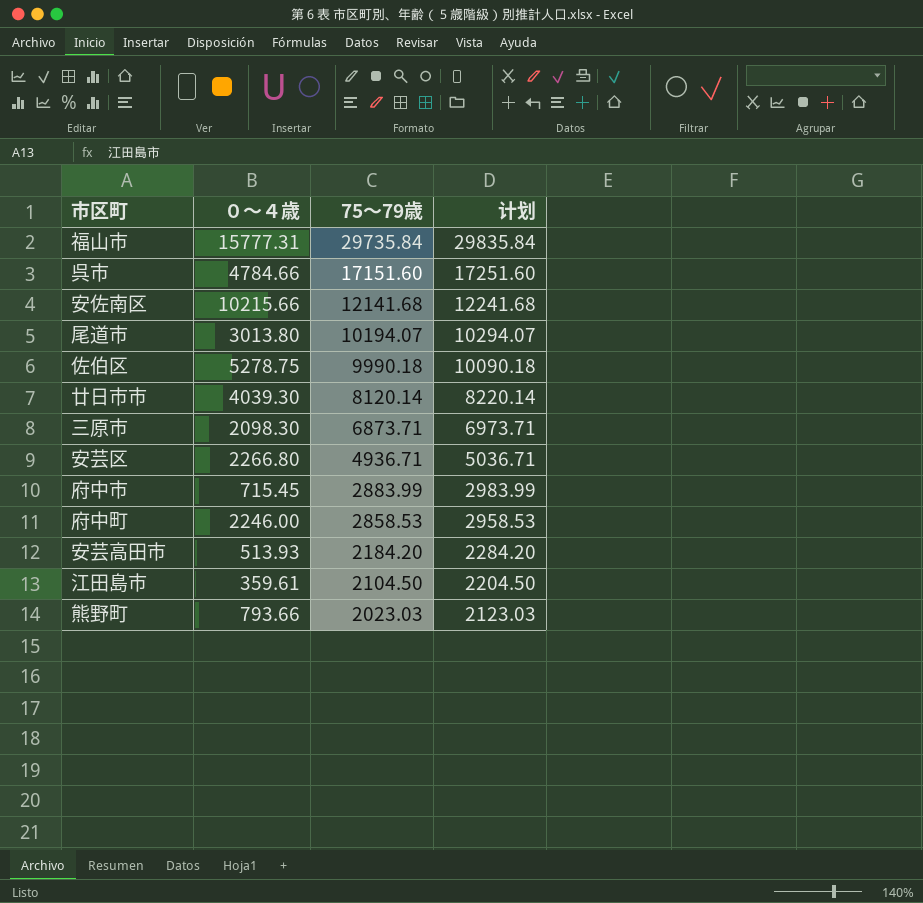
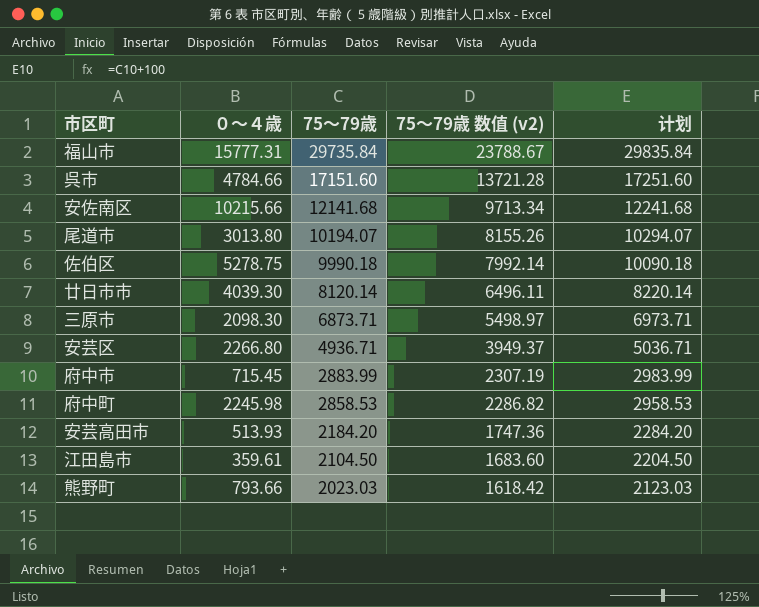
column 75～79歳 数值 (v2) | formula: none -> [75～79歳] * 0.8
府中町 | ０～４歳: 2246.00 -> 2245.98

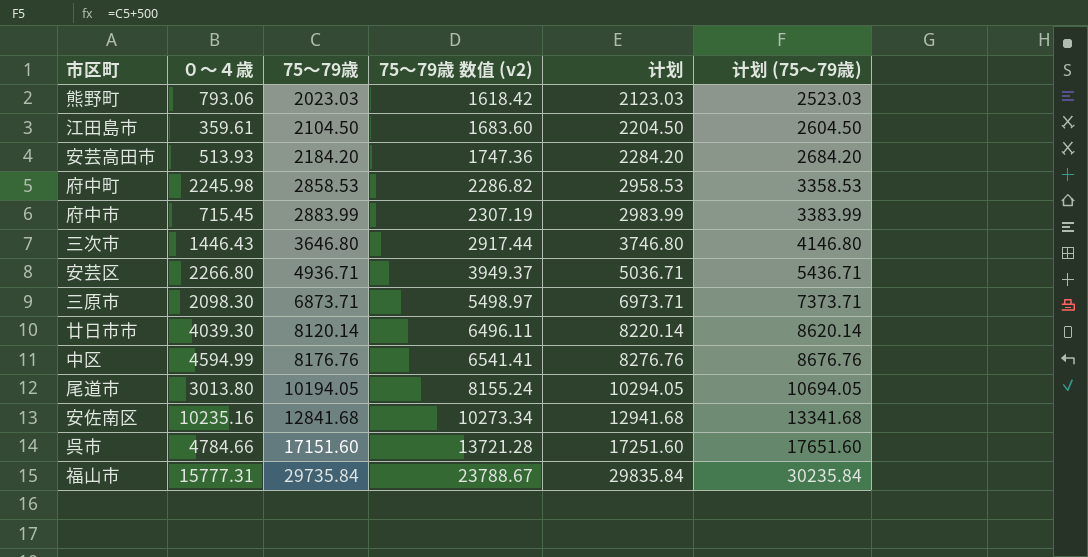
row order: 75～79歳 descending -> 75～79歳 ascending
column 计划 (75～79歳) | formula: none -> [75～79歳] + 500
row 佐伯区: 5278.75 | 9990.18 | 7992.14 | 10090.18 -> none
熊野町 | ０～４歳: 793.66 -> 793.06
row 三次市: none -> 1446.43 | 3646.80 | 2917.44 | 3746.80 | 4146.80
row 中区: none -> 4594.99 | 8176.76 | 6541.41 | 8276.76 | 8676.76
尾道市 | 75～79歳: 10194.07 -> 10194.05
尾道市 | 75～79歳 数值 (v2): 8155.26 -> 8155.24
尾道市 | 计划: 10294.07 -> 10294.05
安佐南区 | ０～４歳: 10215.66 -> 10235.16
安佐南区 | 75～79歳: 12141.68 -> 12841.68
安佐南区 | 75～79歳 数值 (v2): 9713.34 -> 10273.34
安佐南区 | 计划: 12241.68 -> 12941.68

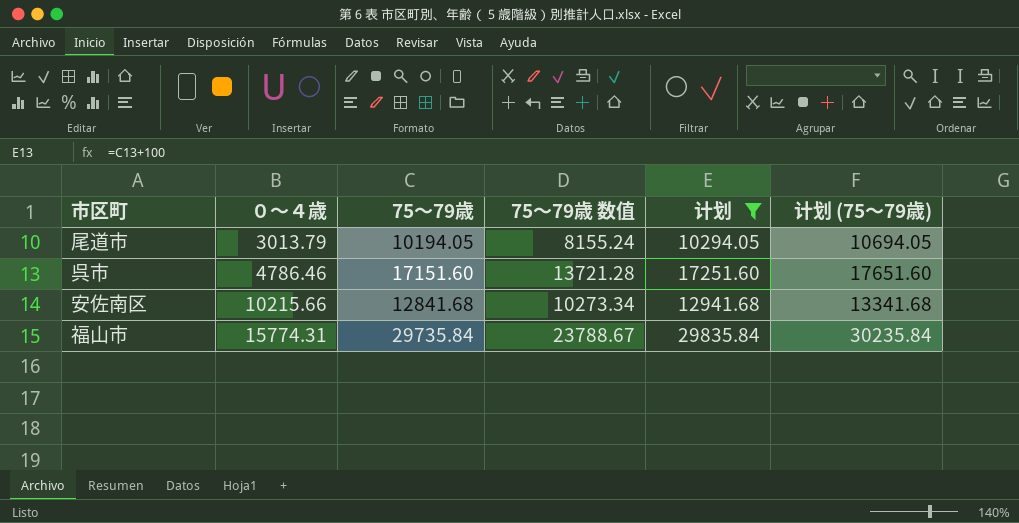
filter: none -> 计划 >= 10294.05
row order: 75～79歳 ascending -> ０～４歳 ascending
column name: 75～79歳 数值 (v2) -> 75～79歳 数值
尾道市 | ０～４歳: 3013.80 -> 3013.79
呉市 | ０～４歳: 4784.66 -> 4786.46
安佐南区 | ０～４歳: 10235.16 -> 10215.66
福山市 | ０～４歳: 15777.31 -> 15774.31

